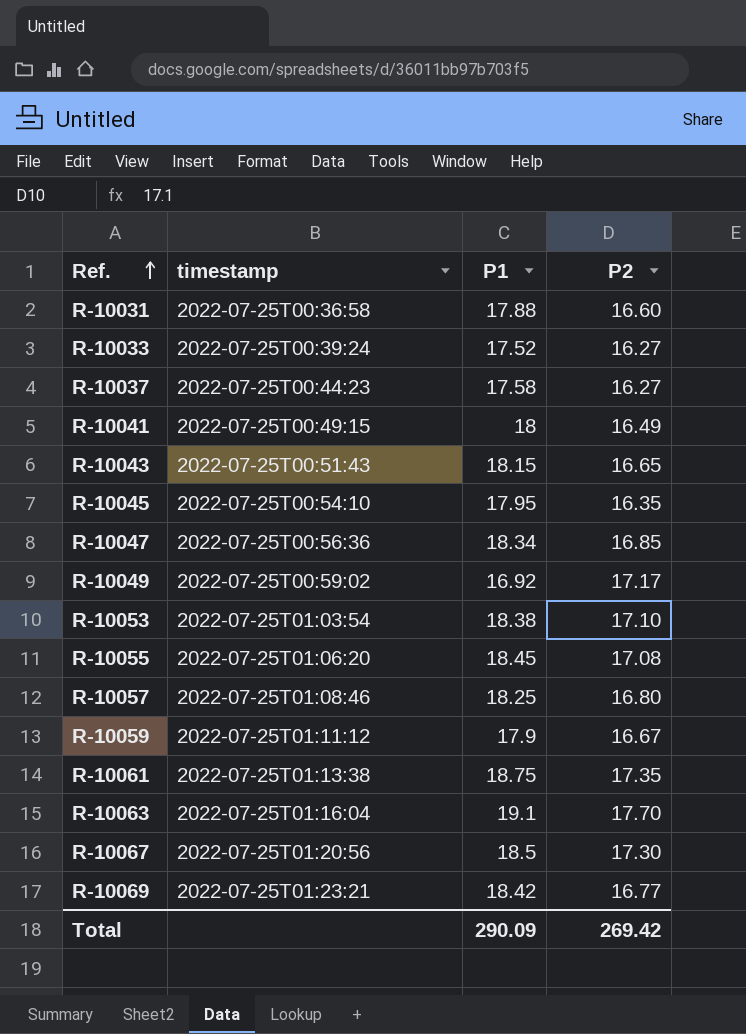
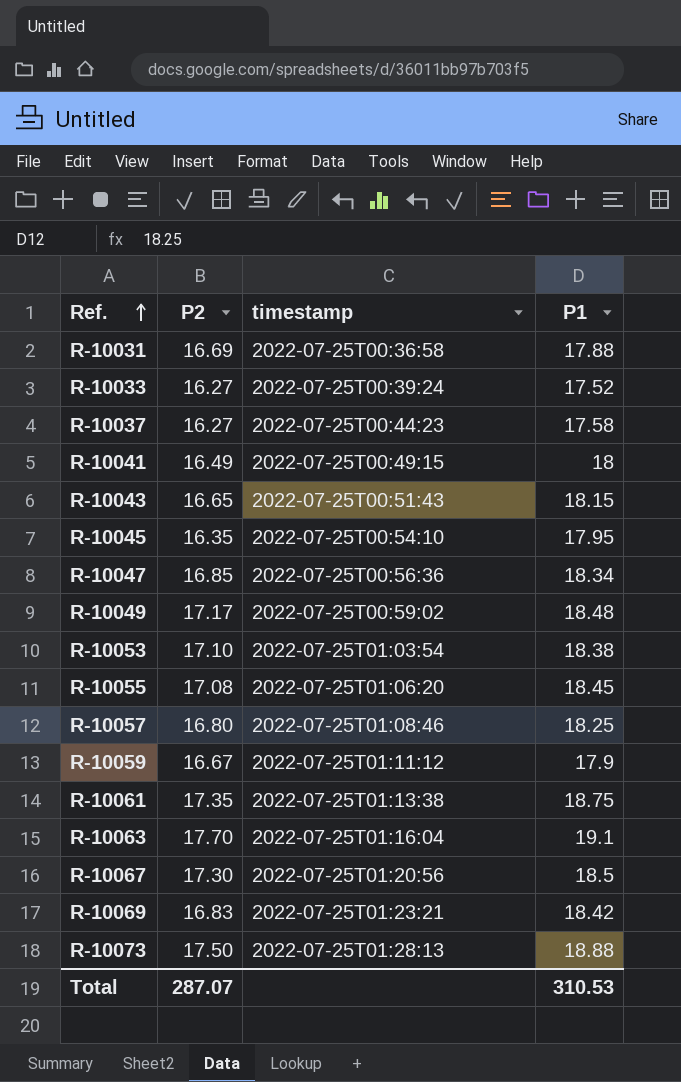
column P2 | position: 4 -> 2
R-10031 | P2: 16.60 -> 16.69
R-10049 | P1: 16.92 -> 18.48
R-10069 | P2: 16.77 -> 16.83
row R-10073: none -> 17.50 | 2022-07-25T01:28:13 | 18.88
Total | P2: 269.42 -> 287.07
Total | P1: 290.09 -> 310.53

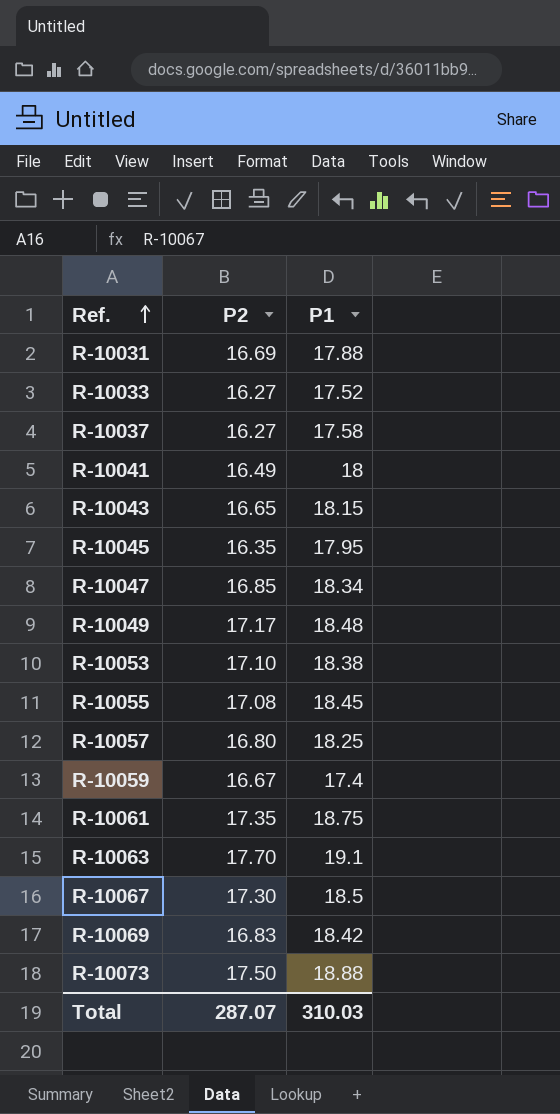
column timestamp | position: 3 -> none
R-10059 | P1: 17.9 -> 17.4
Total | P1: 310.53 -> 310.03

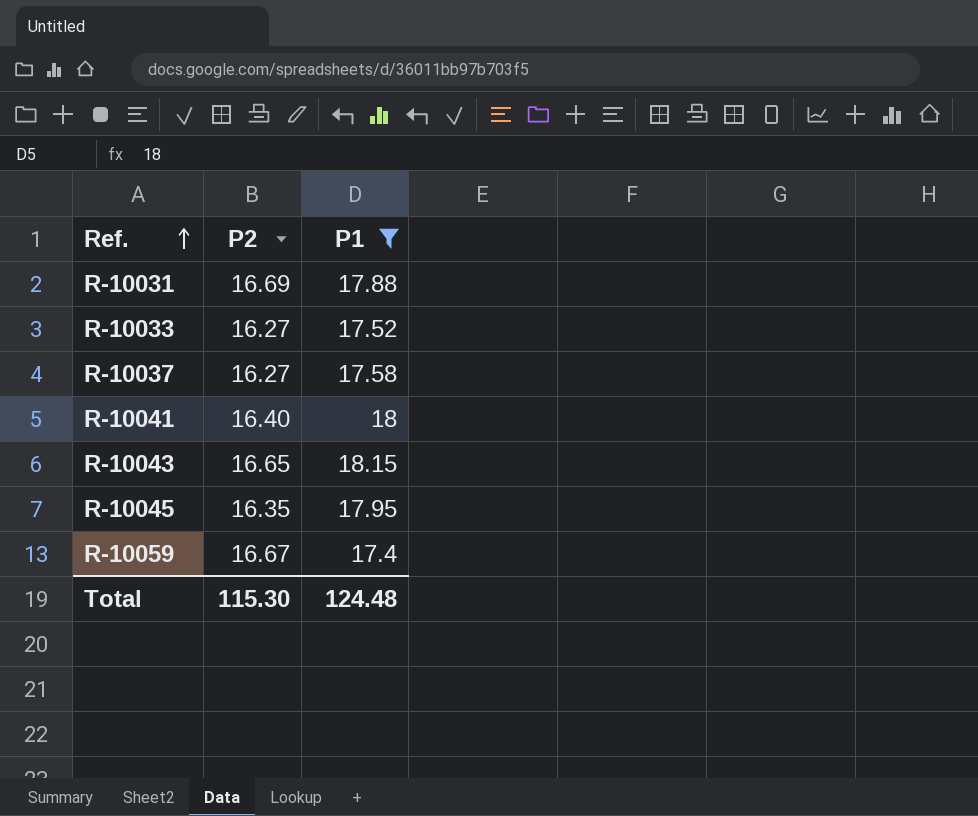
filter: none -> P1 <= 18.15
R-10041 | P2: 16.49 -> 16.40
Total | P2: 287.07 -> 115.30
Total | P1: 310.03 -> 124.48

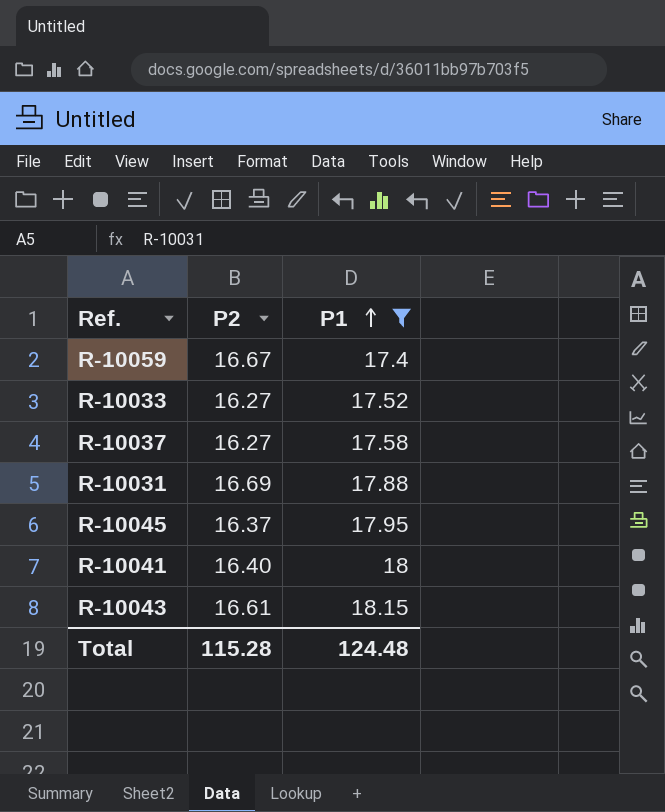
row order: Ref. ascending -> P1 ascending
R-10045 | P2: 16.35 -> 16.37
R-10043 | P2: 16.65 -> 16.61
Total | P2: 115.30 -> 115.28

